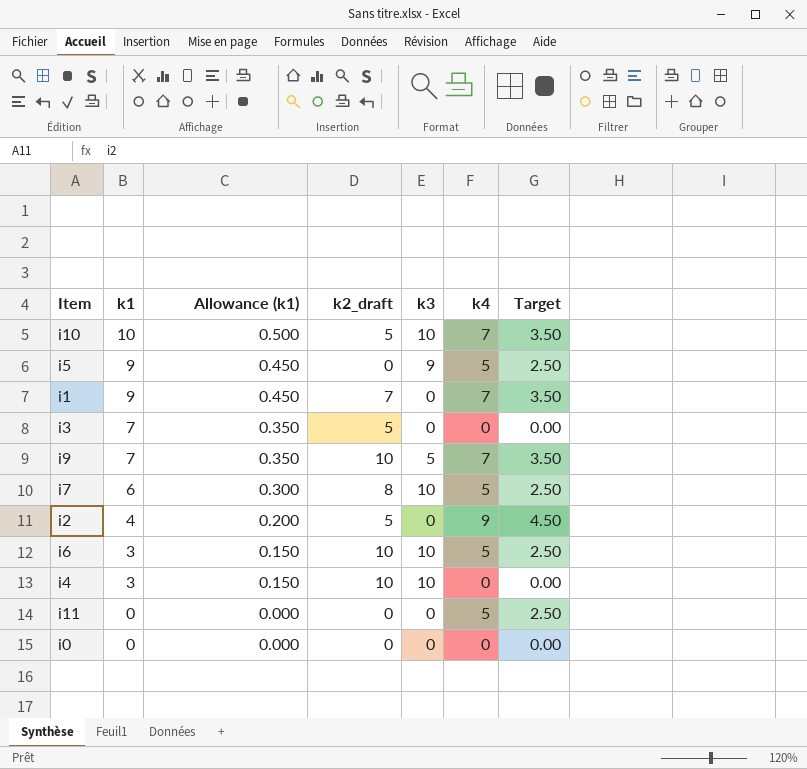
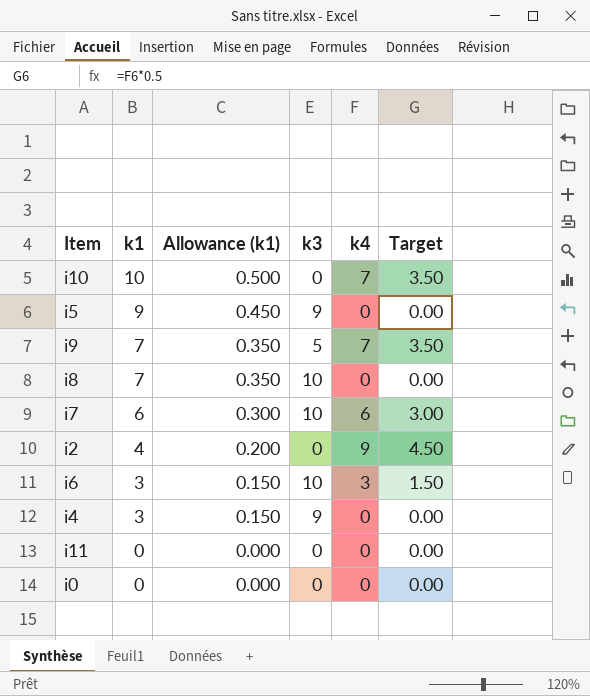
column k2_draft | position: 4 -> none
row i1: 9 | 0.450 | 7 | 0 | 7 | 3.50 -> none
row i3: 7 | 0.350 | 5 | 0 | 0 | 0.00 -> none
i10 | k3: 10 -> 0
i5 | k4: 5 -> 0
i5 | Target: 2.50 -> 0.00
row i8: none -> 7 | 0.350 | 10 | 0 | 0.00
i7 | k4: 5 -> 6
i7 | Target: 2.50 -> 3.00
i6 | k4: 5 -> 3
i6 | Target: 2.50 -> 1.50
i4 | k3: 10 -> 9
i11 | k4: 5 -> 0
i11 | Target: 2.50 -> 0.00

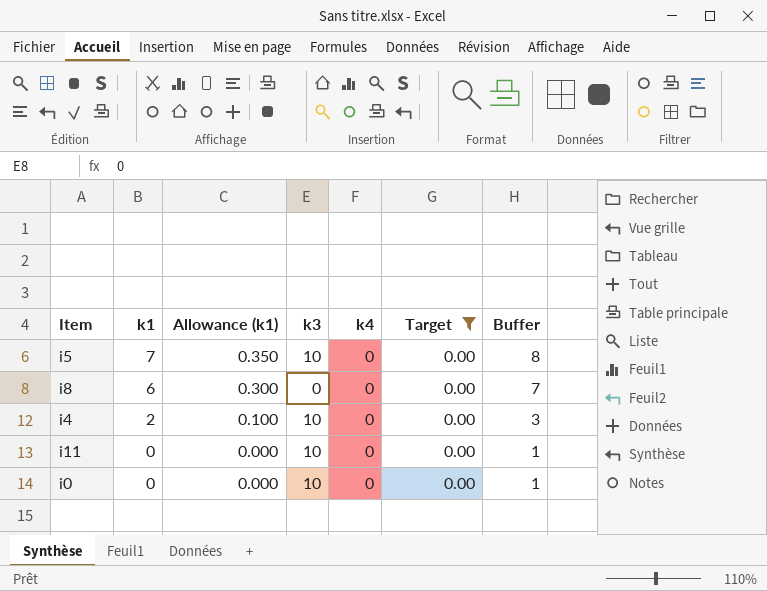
filter: none -> Target = 0.00
column Buffer | formula: none -> [k1] + 1
i5 | k1: 9 -> 7
i5 | Allowance (k1): 0.450 -> 0.350
i5 | k3: 9 -> 10
i8 | k1: 7 -> 6
i8 | Allowance (k1): 0.350 -> 0.300
i8 | k3: 10 -> 0
i4 | k1: 3 -> 2
i4 | Allowance (k1): 0.150 -> 0.100
i4 | k3: 9 -> 10
i11 | k3: 0 -> 10
i0 | k3: 0 -> 10

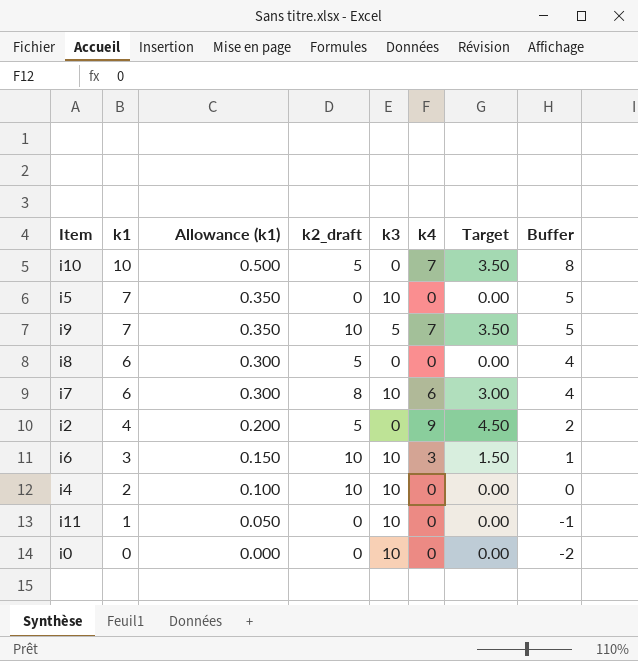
filter: Target = 0.00 -> none
column k2_draft | position: none -> 4
column Buffer | formula: [k1] + 1 -> [k1] - 2
i11 | k1: 0 -> 1
i11 | Allowance (k1): 0.000 -> 0.050

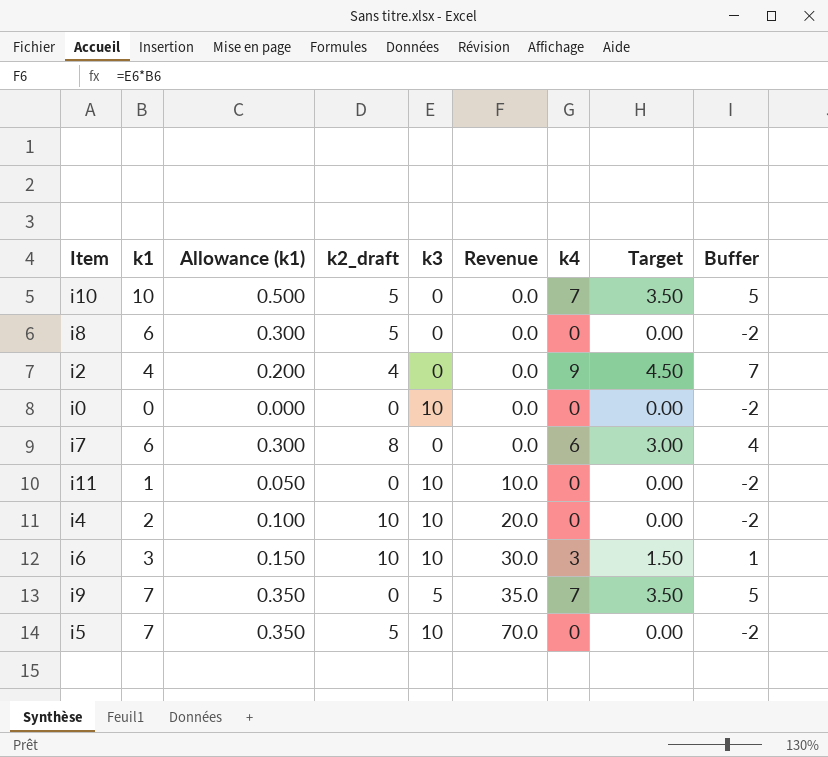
row order: k1 descending -> Revenue ascending
column Revenue | formula: none -> [k1] * [k3]
column Buffer | formula: [k1] - 2 -> [k4] - 2
i2 | k2_draft: 5 -> 4
i7 | k3: 10 -> 0
i9 | k2_draft: 10 -> 0
i5 | k2_draft: 0 -> 5

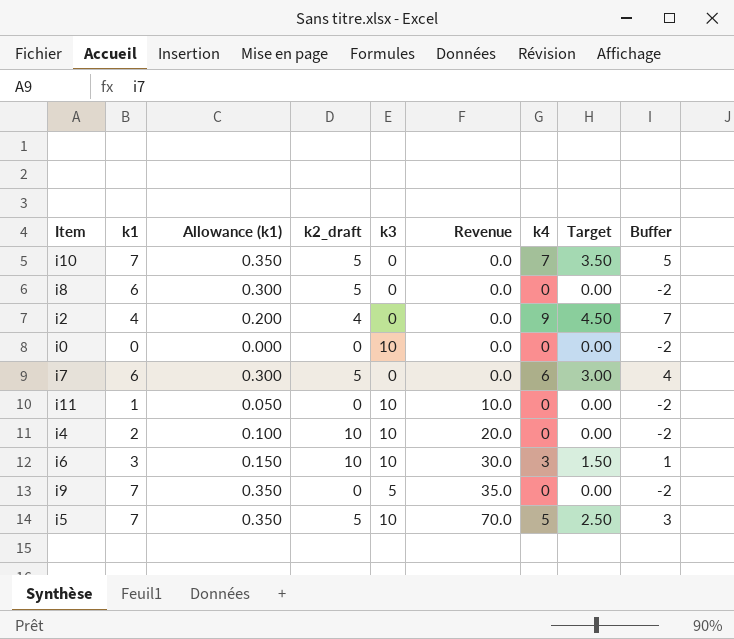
i10 | k1: 10 -> 7
i10 | Allowance (k1): 0.500 -> 0.350
i7 | k2_draft: 8 -> 5
i9 | k4: 7 -> 0
i9 | Target: 3.50 -> 0.00
i9 | Buffer: 5 -> -2
i5 | k4: 0 -> 5
i5 | Target: 0.00 -> 2.50
i5 | Buffer: -2 -> 3

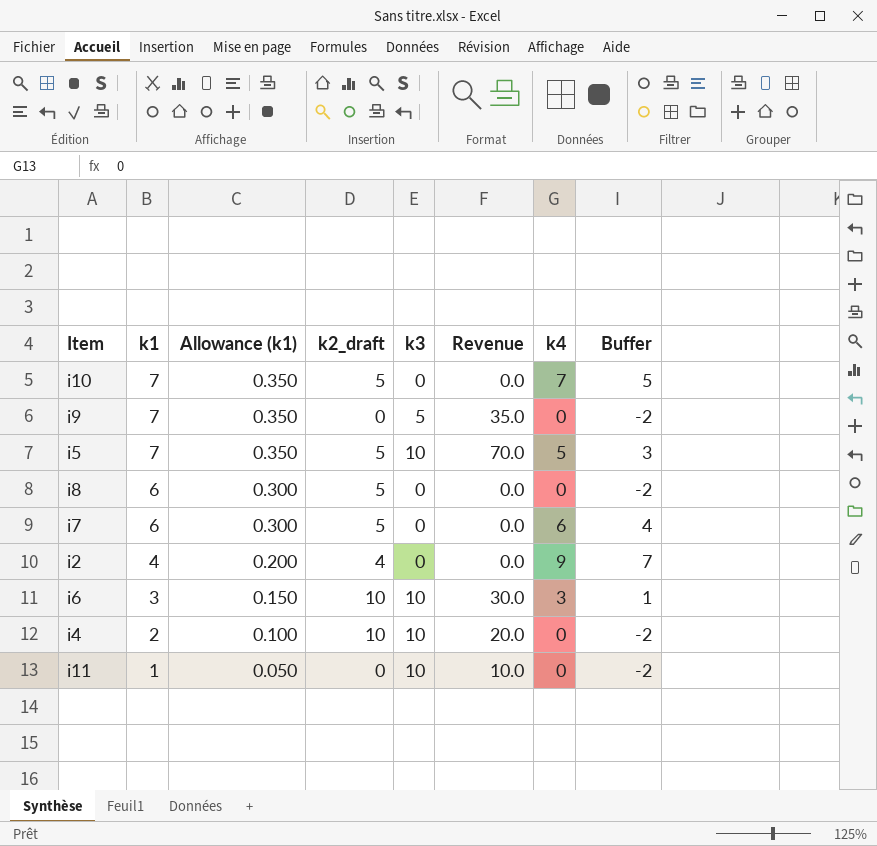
row order: Revenue ascending -> k1 descending
column Target | formula: [k4] * 0.5 -> none
row i0: 0 | 0.000 | 0 | 10 | 0.0 | 0 | 0.00 | -2 -> none

